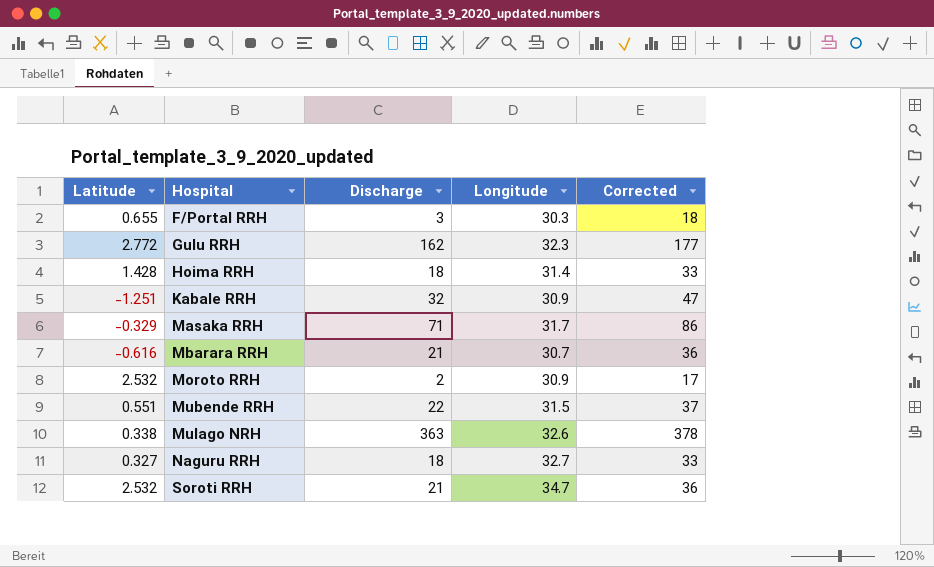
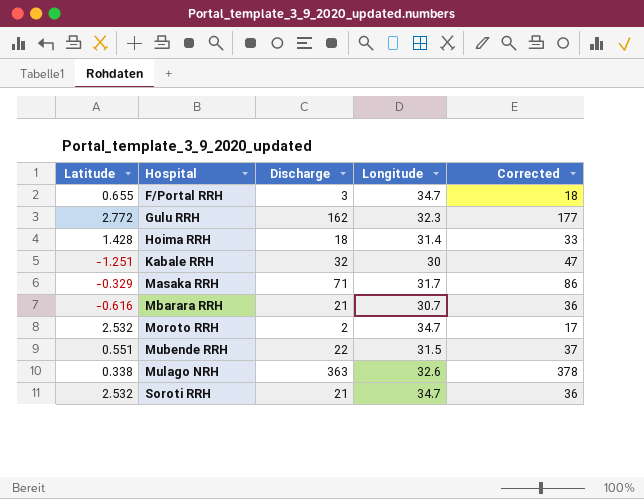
row Naguru RRH: 0.327 | 18 | 32.7 | 33 -> none
F/Portal RRH | Longitude: 30.3 -> 34.7
Kabale RRH | Longitude: 30.9 -> 30
Moroto RRH | Longitude: 30.9 -> 34.7

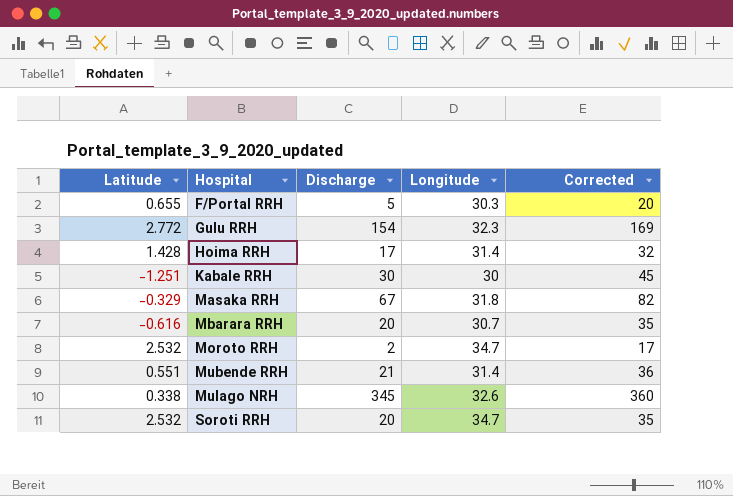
F/Portal RRH | Discharge: 3 -> 5
F/Portal RRH | Longitude: 34.7 -> 30.3
F/Portal RRH | Corrected: 18 -> 20
Gulu RRH | Discharge: 162 -> 154
Gulu RRH | Corrected: 177 -> 169
Hoima RRH | Discharge: 18 -> 17
Hoima RRH | Corrected: 33 -> 32
Kabale RRH | Discharge: 32 -> 30
Kabale RRH | Corrected: 47 -> 45
Masaka RRH | Discharge: 71 -> 67
Masaka RRH | Longitude: 31.7 -> 31.8
Masaka RRH | Corrected: 86 -> 82
Mbarara RRH | Discharge: 21 -> 20
Mbarara RRH | Corrected: 36 -> 35
Mubende RRH | Discharge: 22 -> 21
Mubende RRH | Longitude: 31.5 -> 31.4
Mubende RRH | Corrected: 37 -> 36
Mulago NRH | Discharge: 363 -> 345
Mulago NRH | Corrected: 378 -> 360
Soroti RRH | Discharge: 21 -> 20
Soroti RRH | Corrected: 36 -> 35

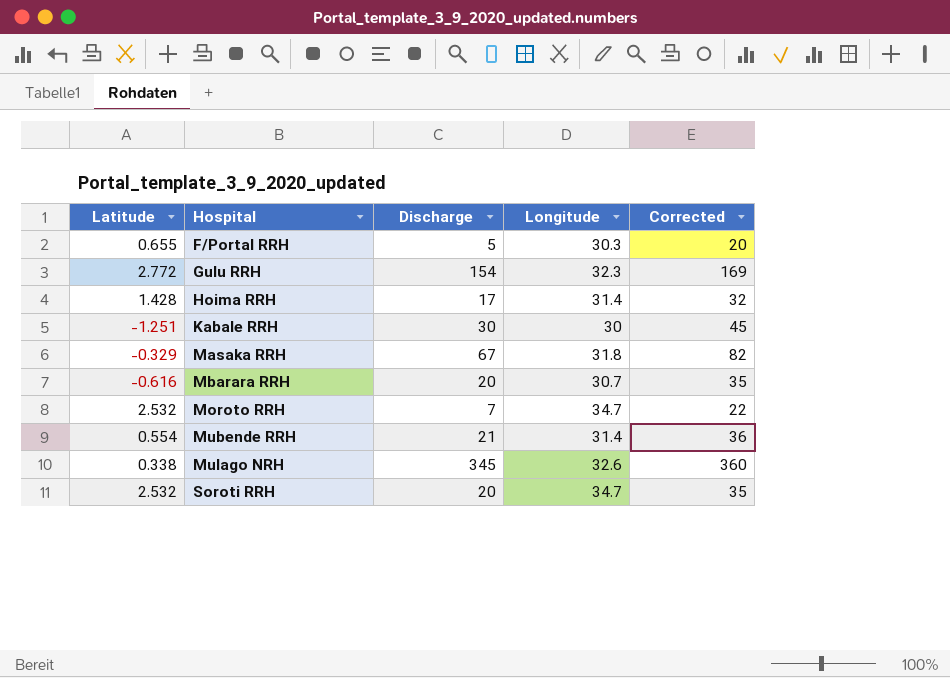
Moroto RRH | Discharge: 2 -> 7
Moroto RRH | Corrected: 17 -> 22
Mubende RRH | Latitude: 0.551 -> 0.554

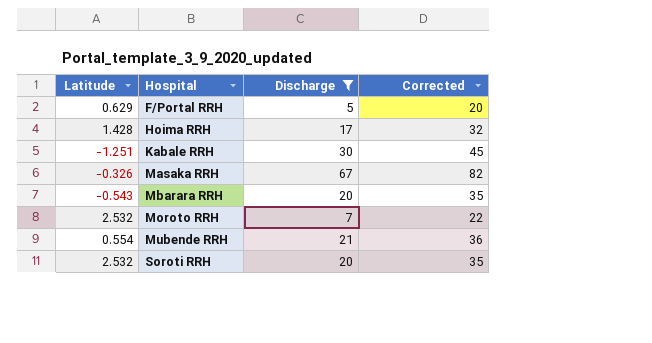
filter: none -> Discharge <= 67
column Longitude | position: 4 -> none
F/Portal RRH | Latitude: 0.655 -> 0.629
Masaka RRH | Latitude: -0.329 -> -0.326
Mbarara RRH | Latitude: -0.616 -> -0.543

